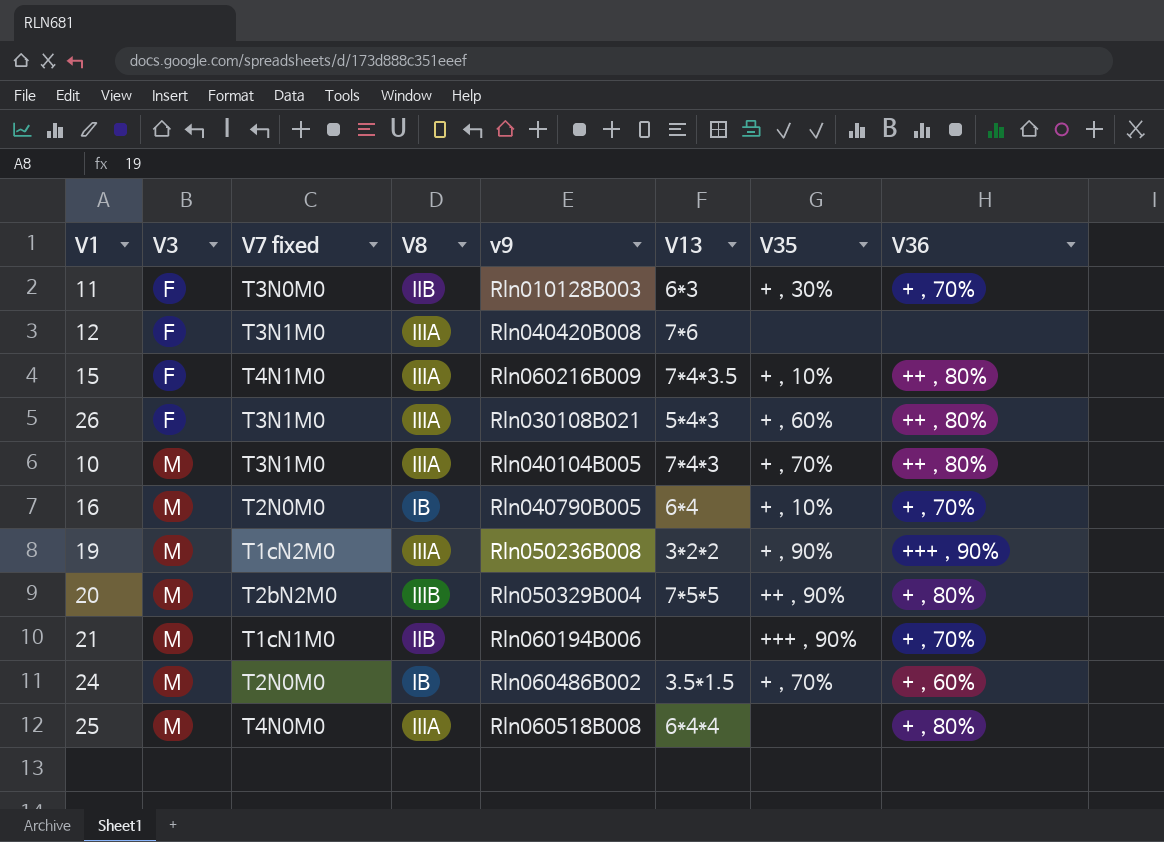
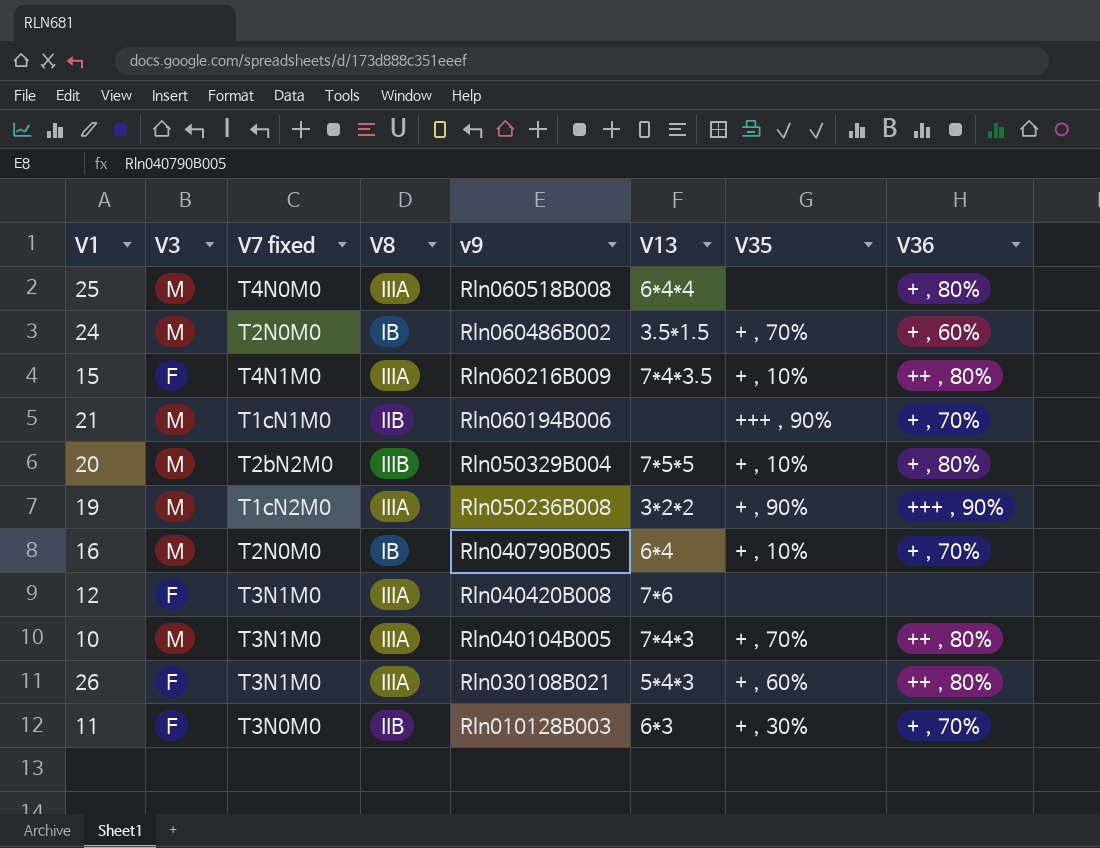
row order: V3 ascending -> v9 descending
20 | V35: ++，90% -> +，10%

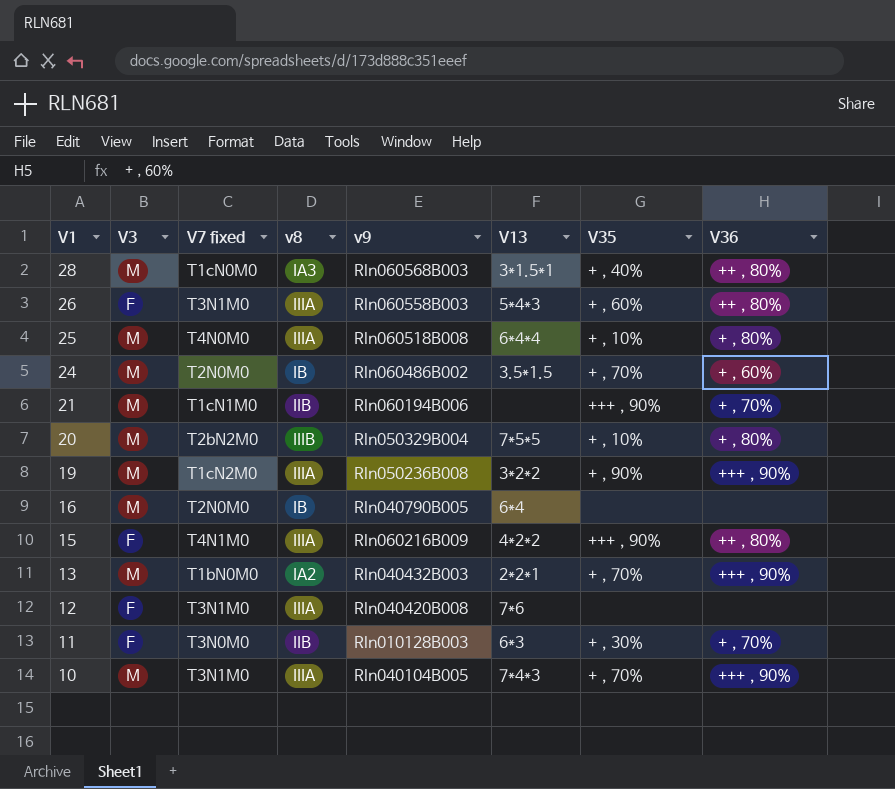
row order: v9 descending -> V1 descending
column name: V8 -> v8
row 28: none -> M | T1cN0M0 | IA3 | Rln060568B003 | 3*1.5*1 | +，40% | ++，80%
26 | v9: Rln030108B021 -> Rln060558B003
25 | V35: none -> +，10%
16 | V35: +，10% -> none
16 | V36: +，70% -> none
15 | V13: 7*4*3.5 -> 4*2*2
15 | V35: +，10% -> +++，90%
row 13: none -> M | T1bN0M0 | IA2 | Rln040432B003 | 2*2*1 | +，70% | +++，90%
10 | V36: ++，80% -> +++，90%

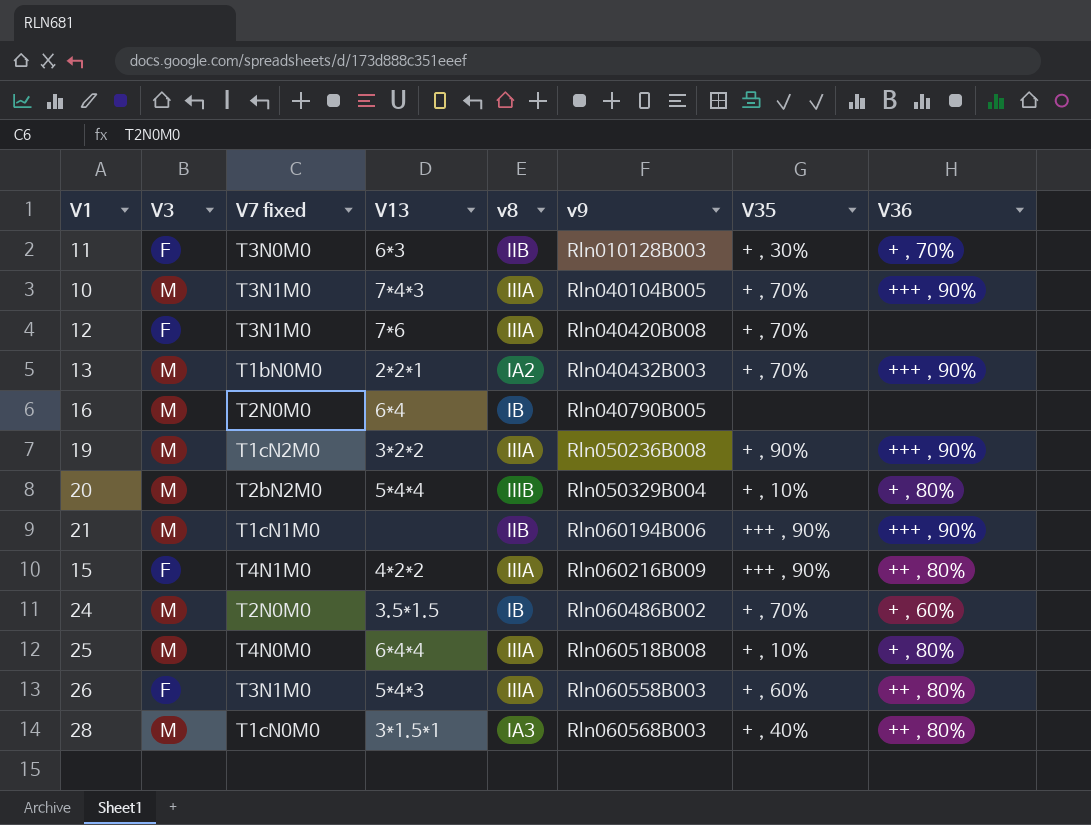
row order: V1 descending -> v9 ascending
column V13 | position: 6 -> 4
12 | V35: none -> +，70%
20 | V13: 7*5*5 -> 5*4*4
21 | V36: +，70% -> +++，90%

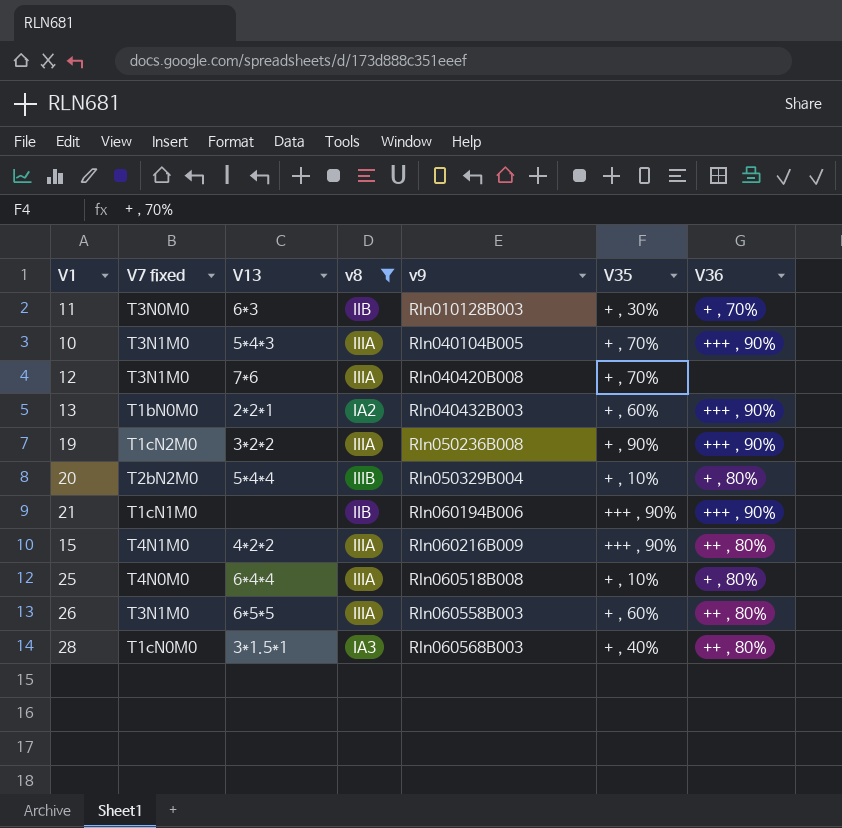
filter: none -> v8 != IB
column V3 | position: 2 -> none
10 | V13: 7*4*3 -> 5*4*3
13 | V35: +，70% -> +，60%
26 | V13: 5*4*3 -> 6*5*5

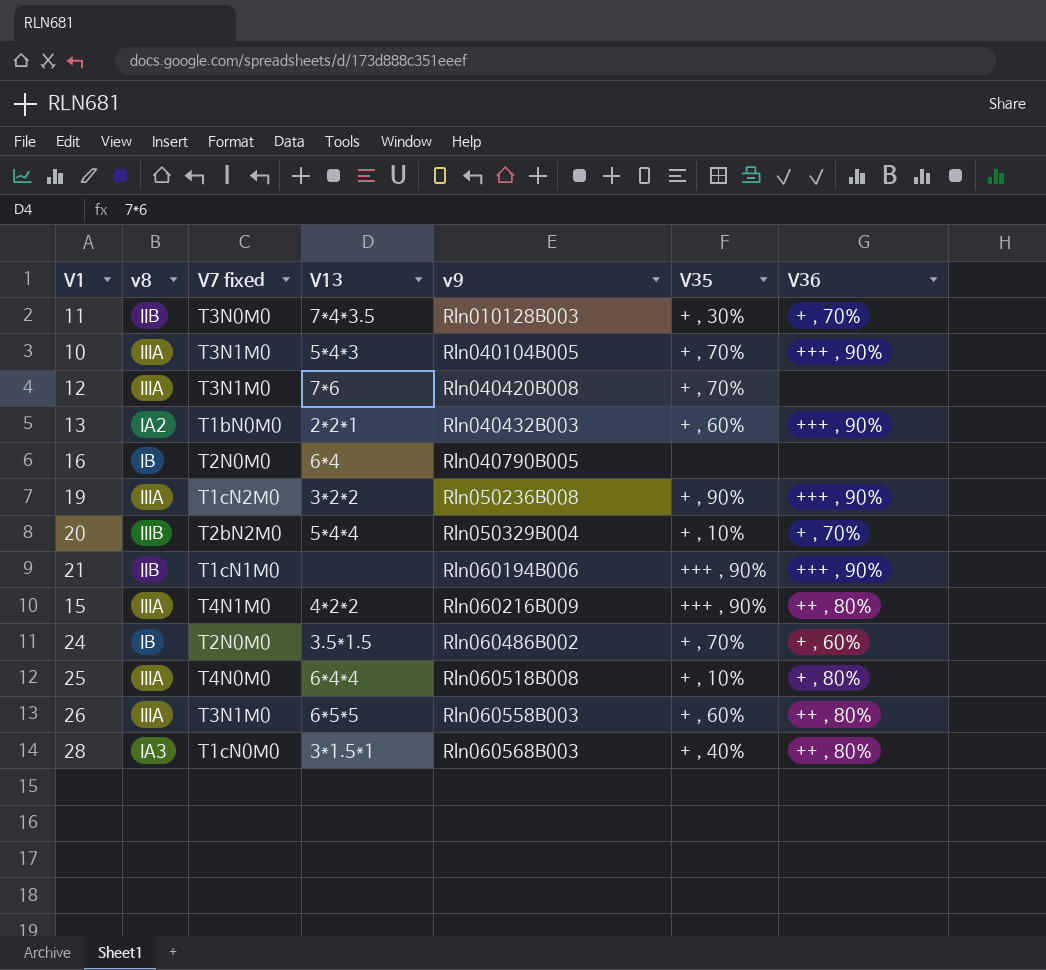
filter: v8 != IB -> none
column v8 | position: 4 -> 2
11 | V13: 6*3 -> 7*4*3.5
20 | V36: +，80% -> +，70%

